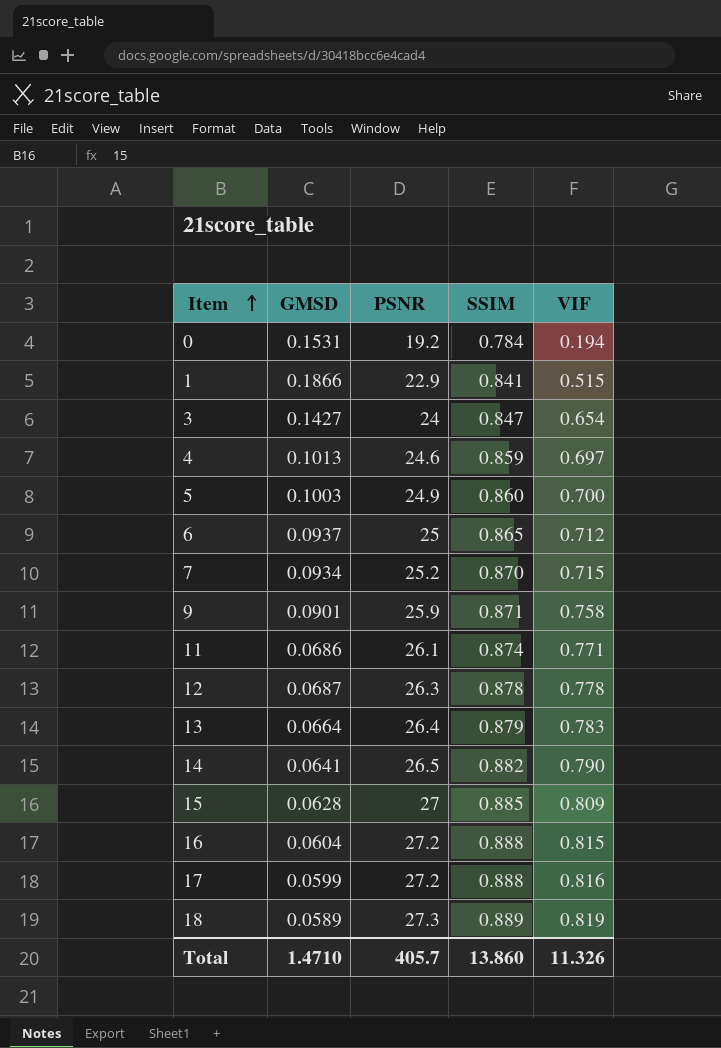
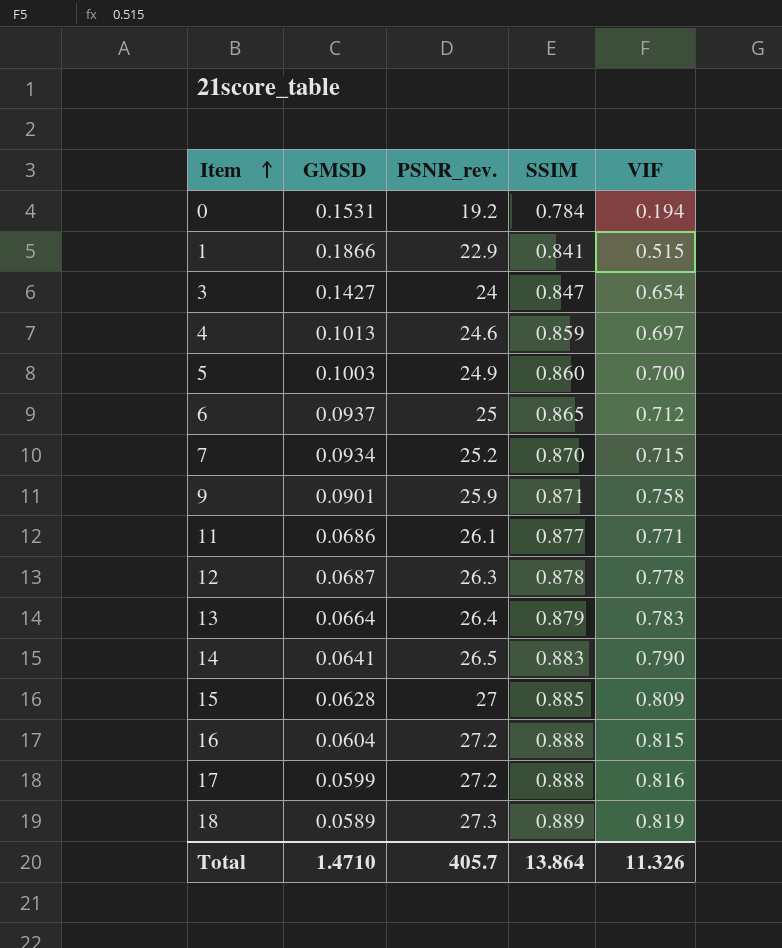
column name: PSNR -> PSNR_rev.
11 | SSIM: 0.874 -> 0.877
14 | SSIM: 0.882 -> 0.883
Total | SSIM: 13.860 -> 13.864

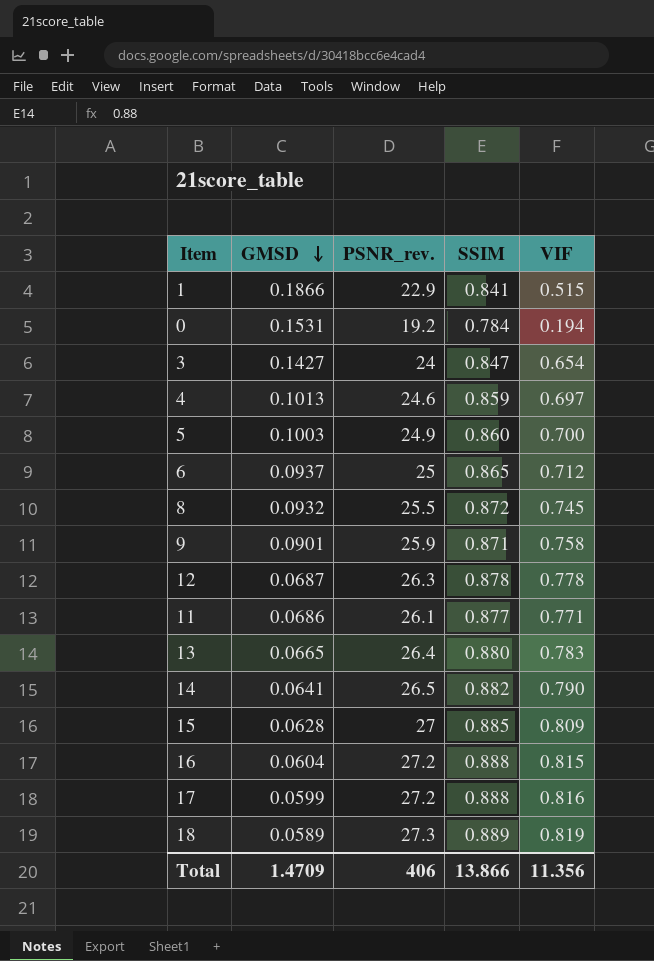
row order: Item ascending -> GMSD descending
row 7: 0.0934 | 25.2 | 0.870 | 0.715 -> none
row 8: none -> 0.0932 | 25.5 | 0.872 | 0.745
13 | GMSD: 0.0664 -> 0.0665
13 | SSIM: 0.879 -> 0.880
14 | SSIM: 0.883 -> 0.882
Total | GMSD: 1.4710 -> 1.4709
Total | PSNR_rev.: 405.7 -> 406
Total | SSIM: 13.864 -> 13.866
Total | VIF: 11.326 -> 11.356

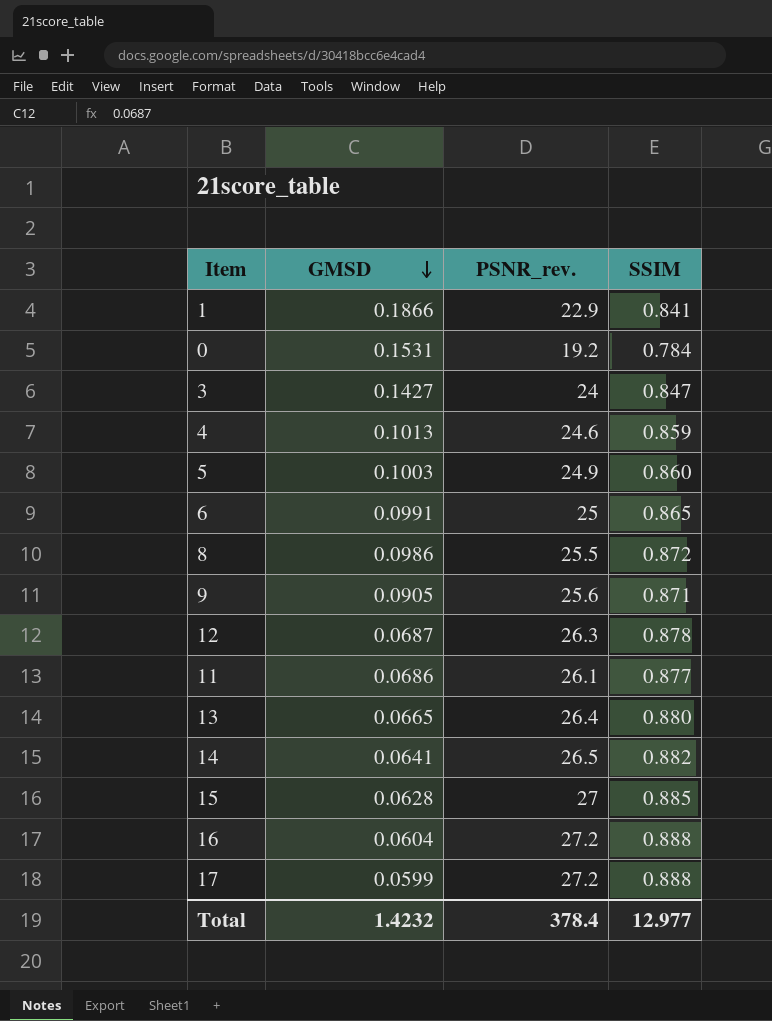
column VIF | position: 5 -> none
row 18: 0.0589 | 27.3 | 0.889 | 0.819 -> none
6 | GMSD: 0.0937 -> 0.0991
8 | GMSD: 0.0932 -> 0.0986
9 | GMSD: 0.0901 -> 0.0905
9 | PSNR_rev.: 25.9 -> 25.6
Total | GMSD: 1.4709 -> 1.4232
Total | PSNR_rev.: 406 -> 378.4
Total | SSIM: 13.866 -> 12.977

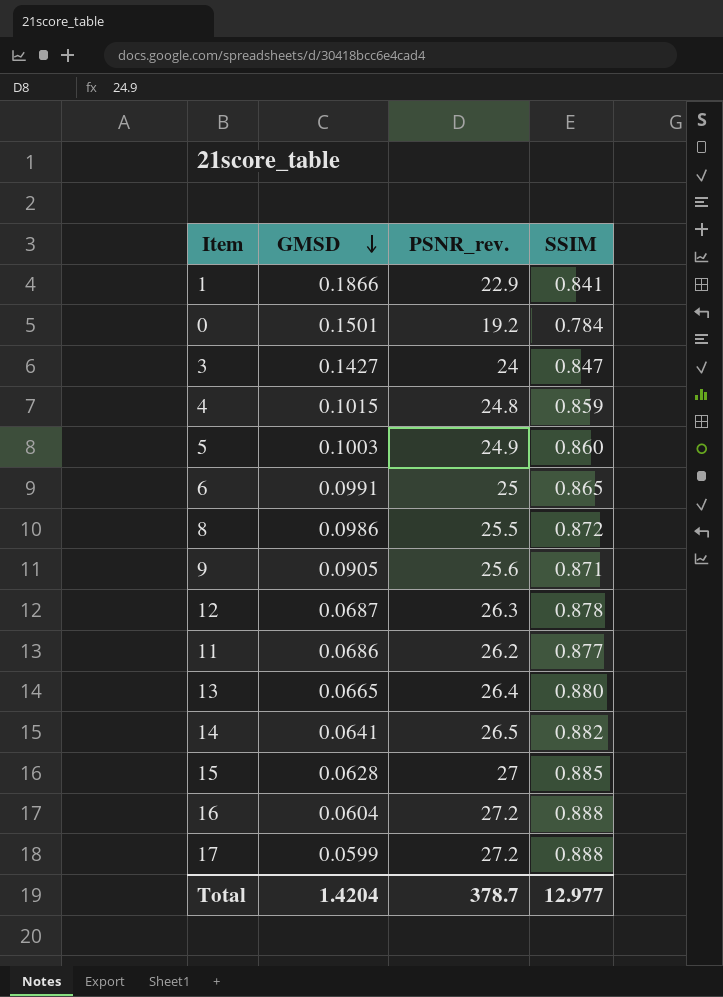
0 | GMSD: 0.1531 -> 0.1501
4 | GMSD: 0.1013 -> 0.1015
4 | PSNR_rev.: 24.6 -> 24.8
11 | PSNR_rev.: 26.1 -> 26.2
Total | GMSD: 1.4232 -> 1.4204
Total | PSNR_rev.: 378.4 -> 378.7

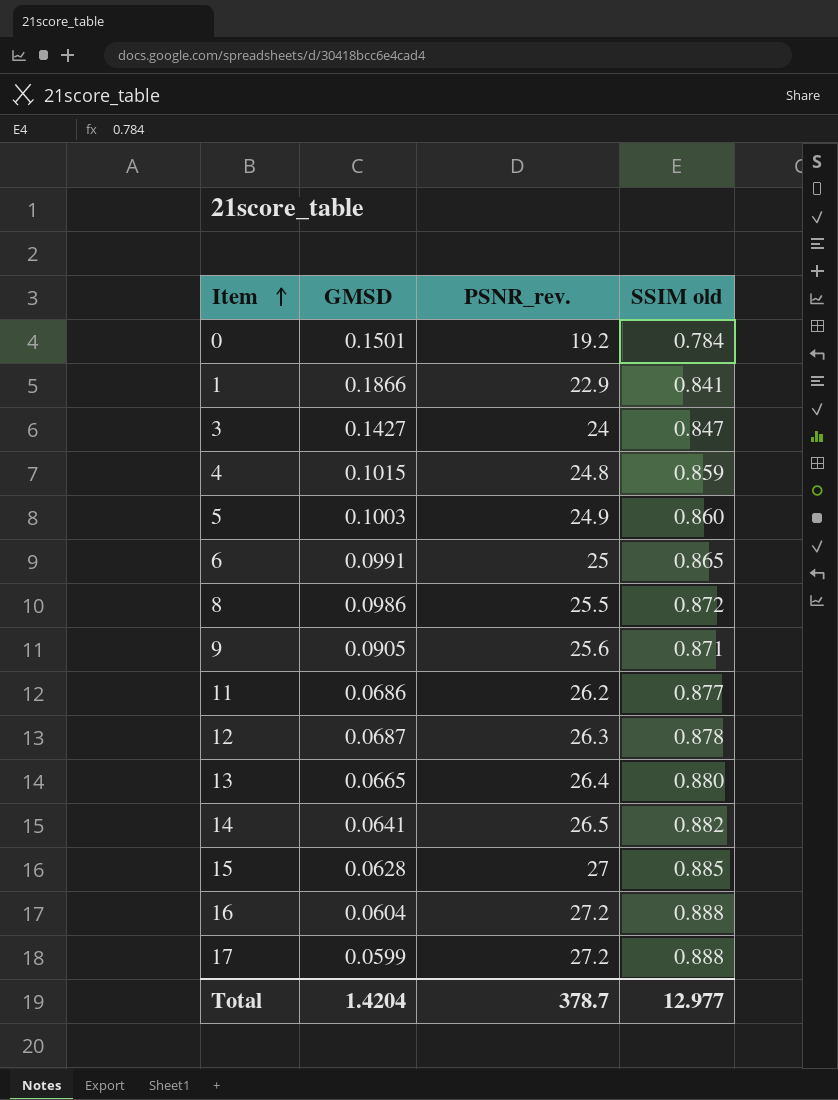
row order: GMSD descending -> Item ascending
column name: SSIM -> SSIM old

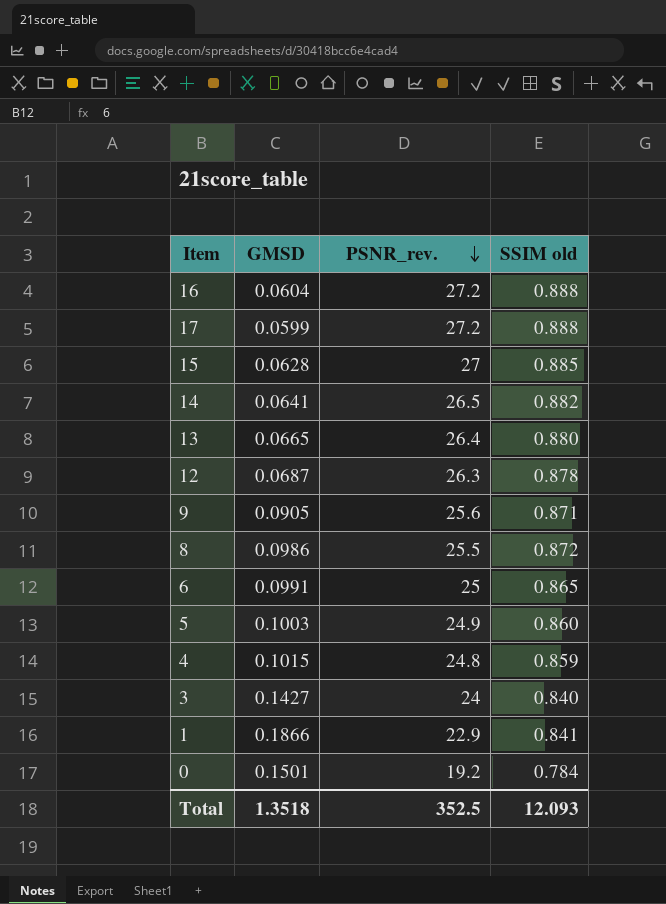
row order: Item ascending -> PSNR_rev. descending
row 11: 0.0686 | 26.2 | 0.877 -> none
3 | SSIM old: 0.847 -> 0.840
Total | GMSD: 1.4204 -> 1.3518
Total | PSNR_rev.: 378.7 -> 352.5
Total | SSIM old: 12.977 -> 12.093

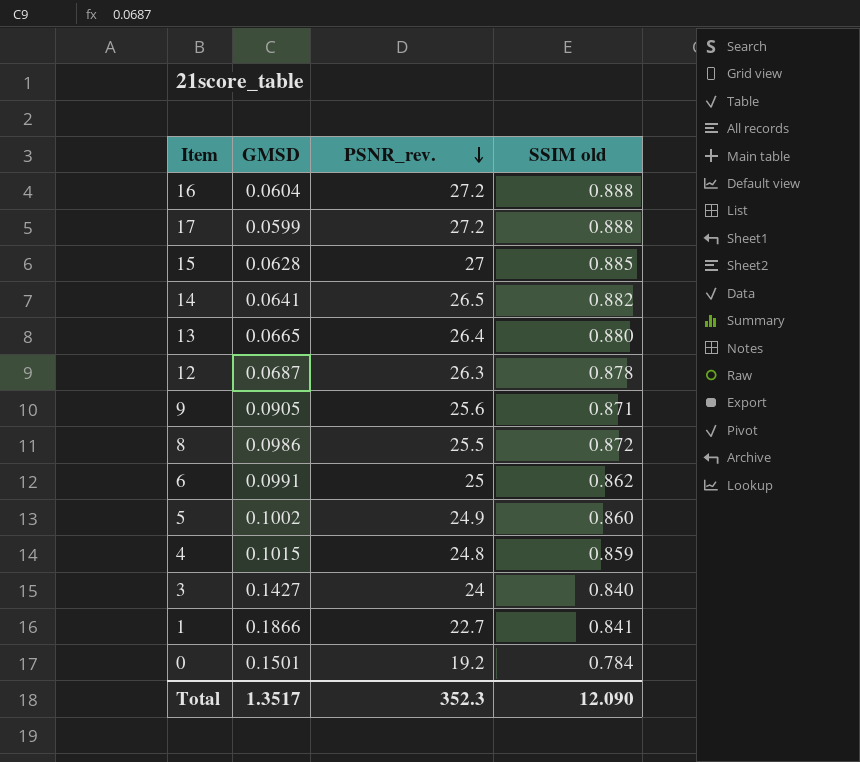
6 | SSIM old: 0.865 -> 0.862
5 | GMSD: 0.1003 -> 0.1002
1 | PSNR_rev.: 22.9 -> 22.7
Total | GMSD: 1.3518 -> 1.3517
Total | PSNR_rev.: 352.5 -> 352.3
Total | SSIM old: 12.093 -> 12.090

